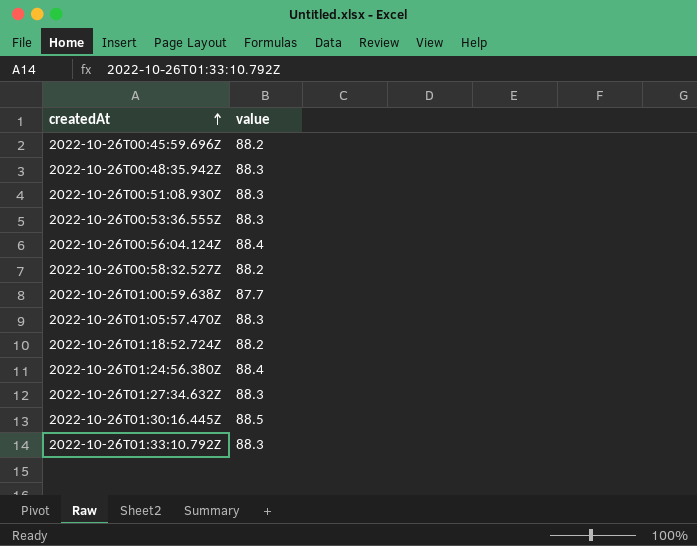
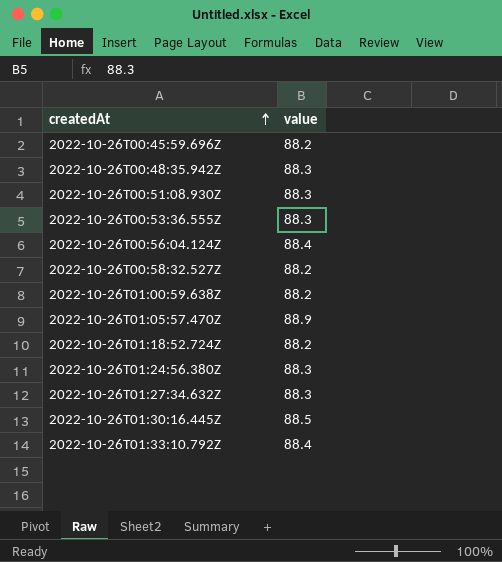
2022-10-26T01:00:59.638Z | value: 87.7 -> 88.2
2022-10-26T01:05:57.470Z | value: 88.3 -> 88.9
2022-10-26T01:24:56.380Z | value: 88.4 -> 88.3
2022-10-26T01:33:10.792Z | value: 88.3 -> 88.4

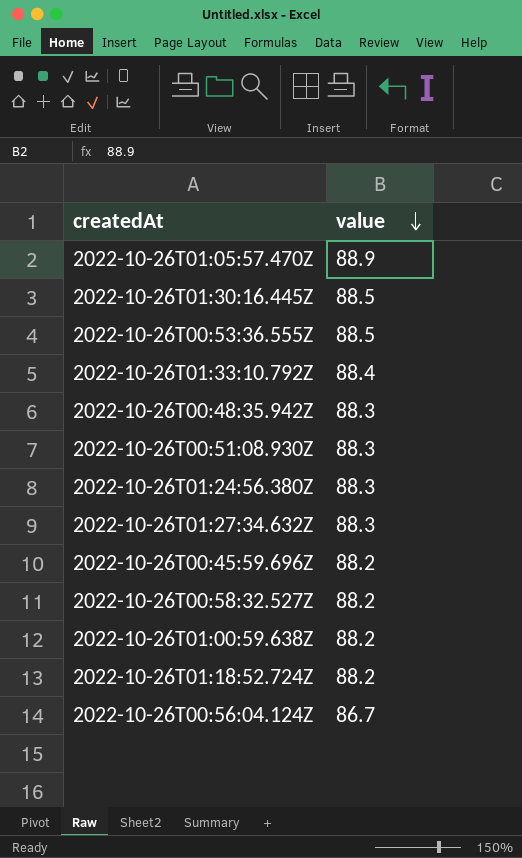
row order: createdAt ascending -> value descending
2022-10-26T00:53:36.555Z | value: 88.3 -> 88.5
2022-10-26T00:56:04.124Z | value: 88.4 -> 86.7

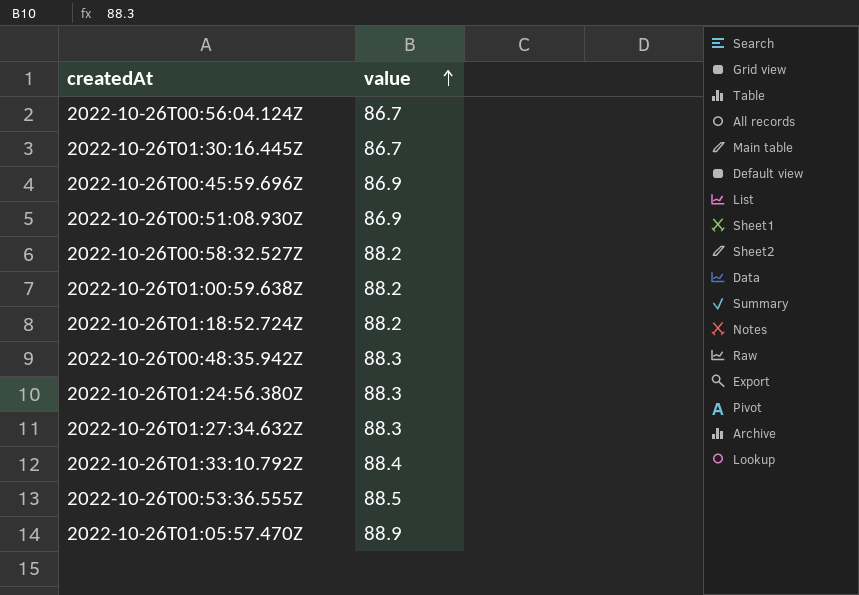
row order: value descending -> value ascending
2022-10-26T01:30:16.445Z | value: 88.5 -> 86.7
2022-10-26T00:45:59.696Z | value: 88.2 -> 86.9
2022-10-26T00:51:08.930Z | value: 88.3 -> 86.9

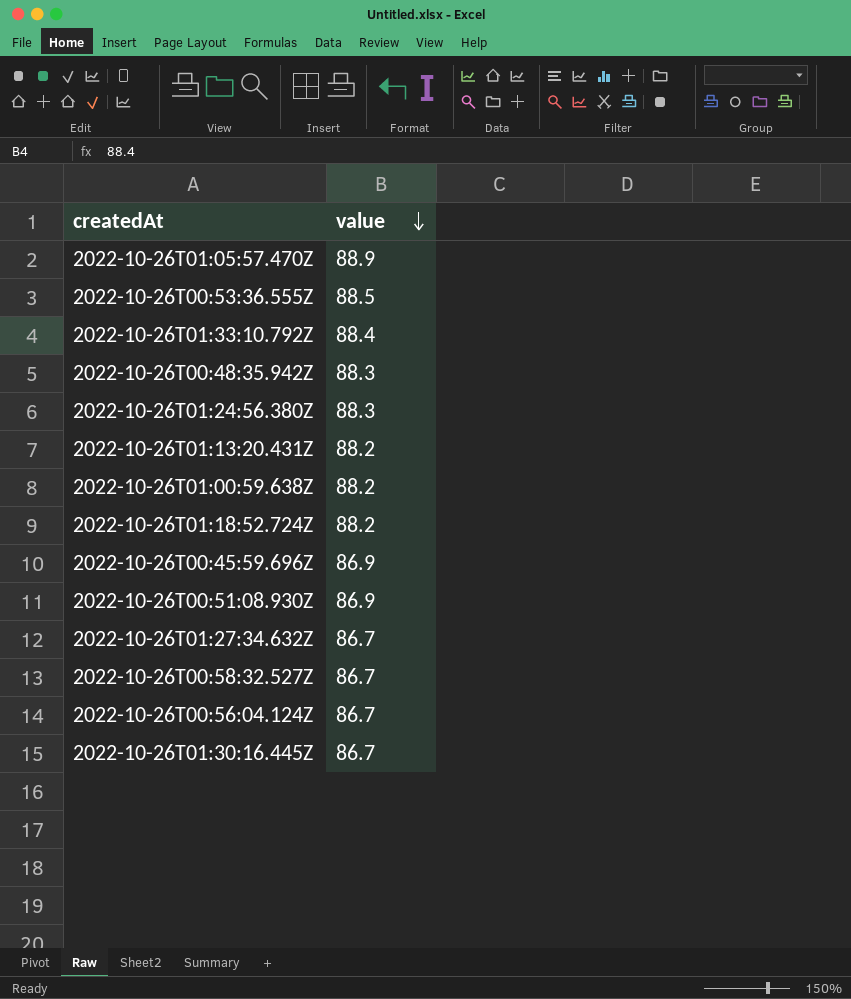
row order: value ascending -> value descending
row 2022-10-26T01:13:20.431Z: none -> 88.2
2022-10-26T01:27:34.632Z | value: 88.3 -> 86.7
2022-10-26T00:58:32.527Z | value: 88.2 -> 86.7

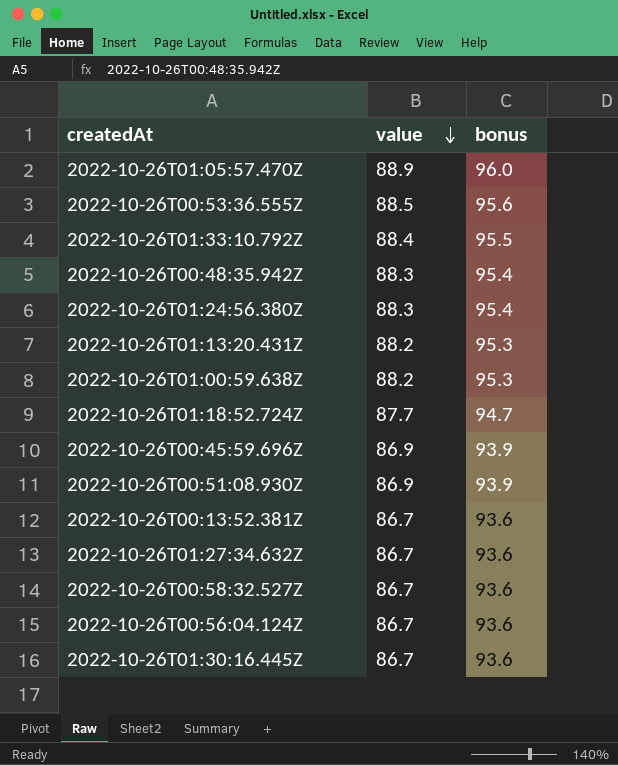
column bonus | formula: none -> [value] * 1.08
2022-10-26T01:18:52.724Z | value: 88.2 -> 87.7
row 2022-10-26T00:13:52.381Z: none -> 86.7 | 93.6

